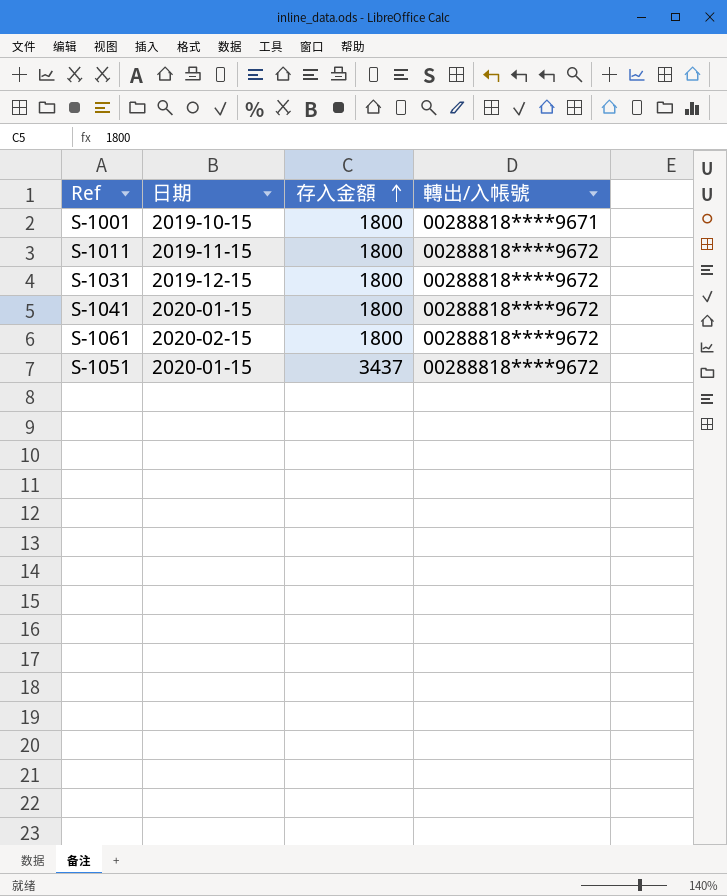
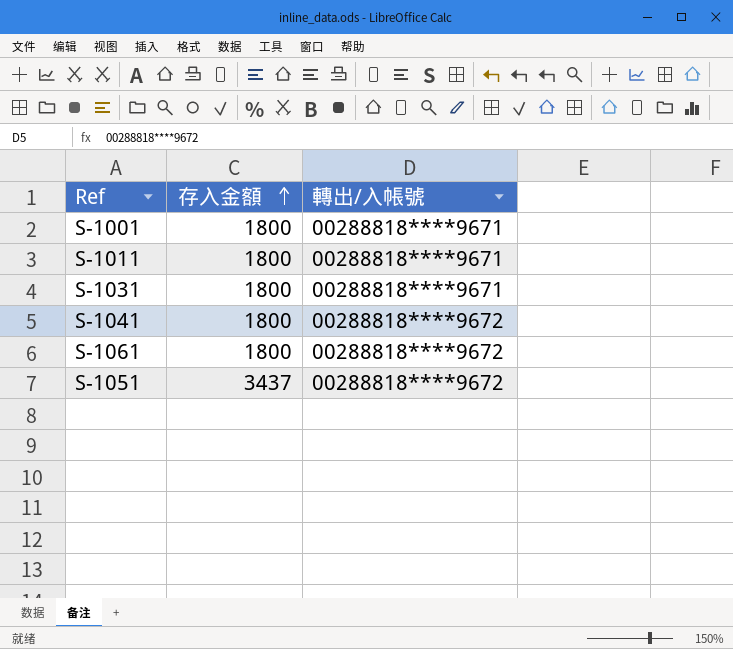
column 日期 | position: 2 -> none
S-1011 | 轉出/入帳號: 00288818****9672 -> 00288818****9671
S-1031 | 轉出/入帳號: 00288818****9672 -> 00288818****9671

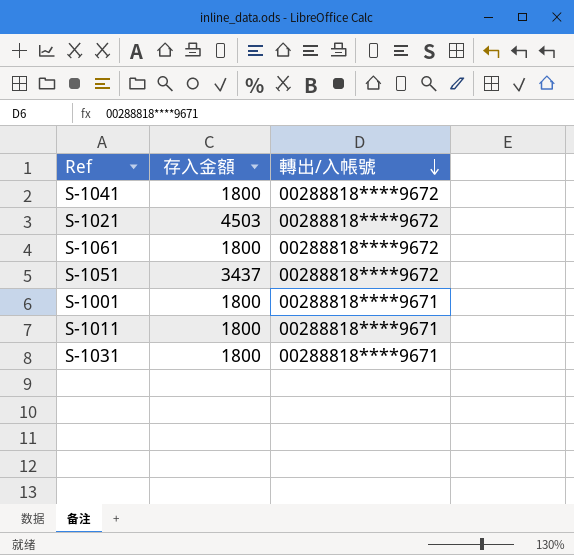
row order: 存入金額 ascending -> 轉出/入帳號 descending
row S-1021: none -> 4503 | 00288818****9672

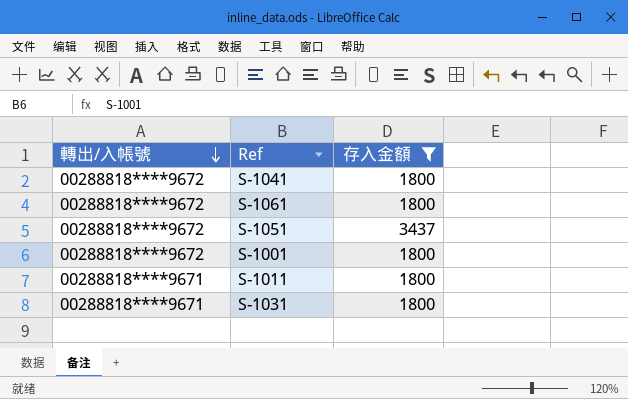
filter: none -> 存入金額 != 4503
column 轉出/入帳號 | position: 3 -> 1
S-1001 | 轉出/入帳號: 00288818****9671 -> 00288818****9672

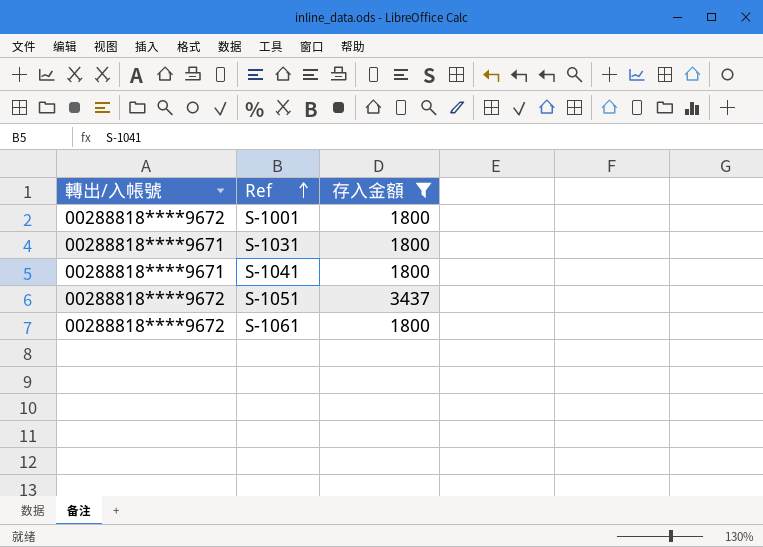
row order: 轉出/入帳號 descending -> Ref ascending
row S-1011: 00288818****9671 | 1800 -> none
S-1041 | 轉出/入帳號: 00288818****9672 -> 00288818****9671

